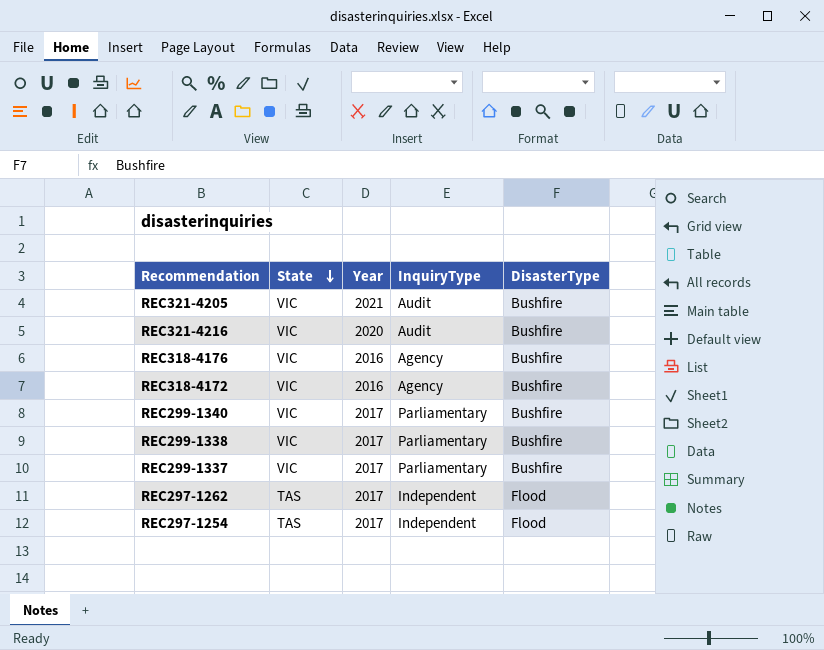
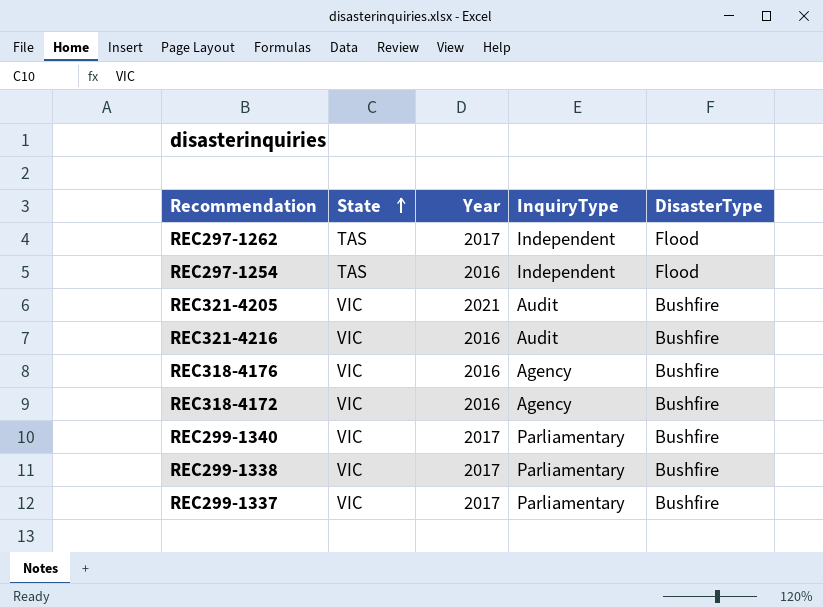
row order: State descending -> State ascending
REC297-1254 | Year: 2017 -> 2016
REC321-4216 | Year: 2020 -> 2016

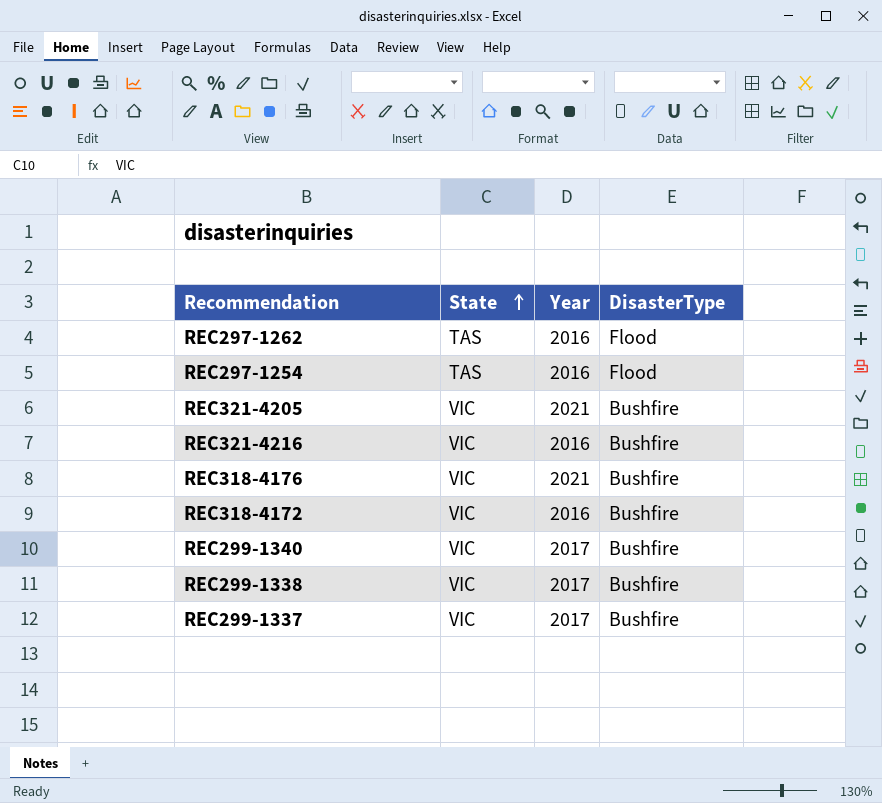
column InquiryType | position: 4 -> none
REC297-1262 | Year: 2017 -> 2016
REC318-4176 | Year: 2016 -> 2021

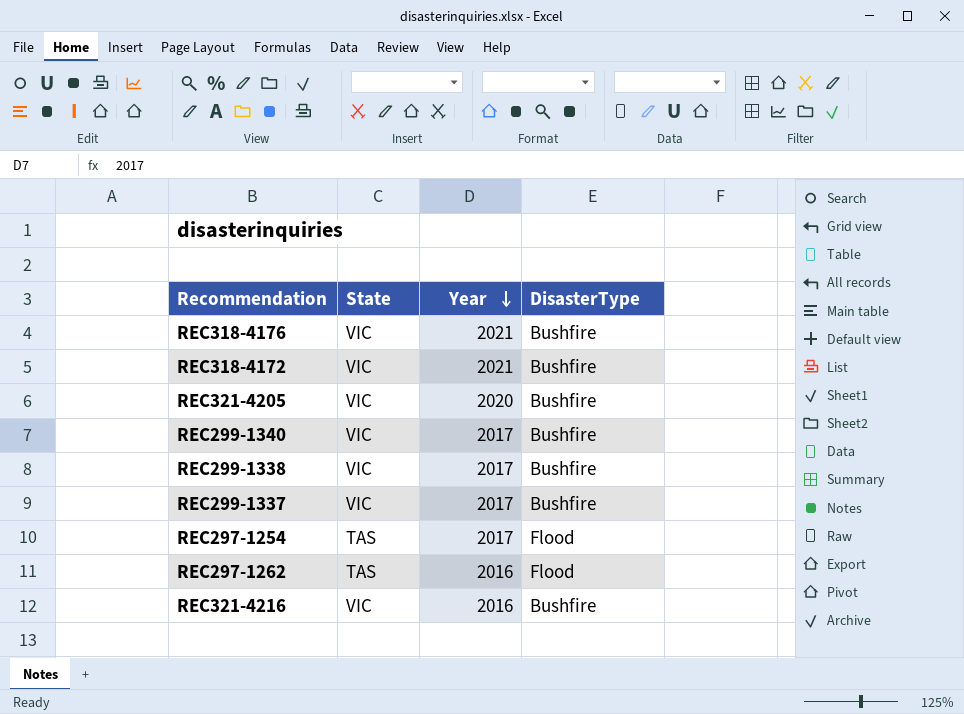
row order: State ascending -> Year descending
REC318-4172 | Year: 2016 -> 2021
REC321-4205 | Year: 2021 -> 2020
REC297-1254 | Year: 2016 -> 2017

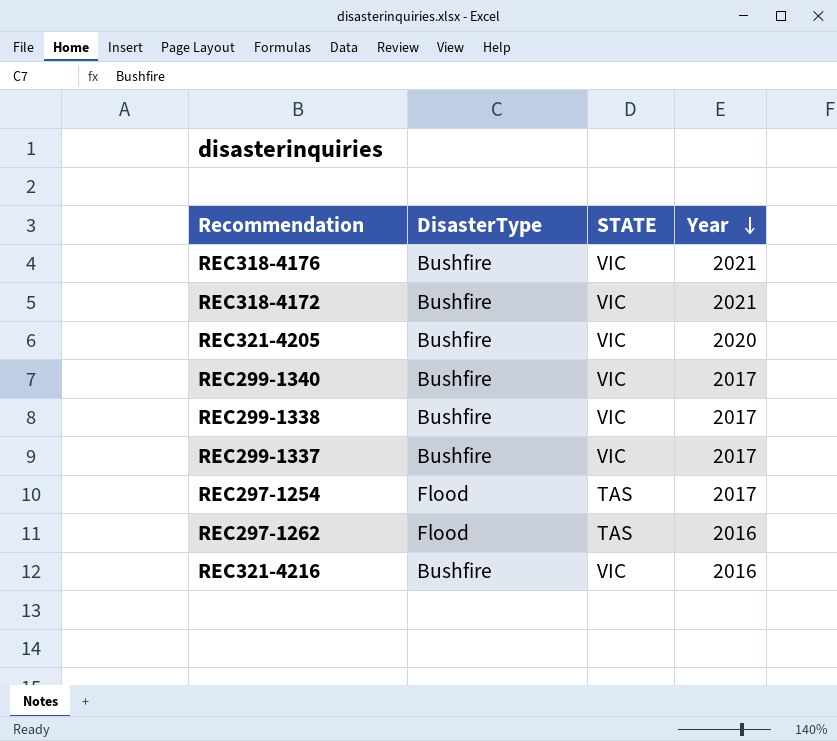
column DisasterType | position: 4 -> 2
column name: State -> STATE

